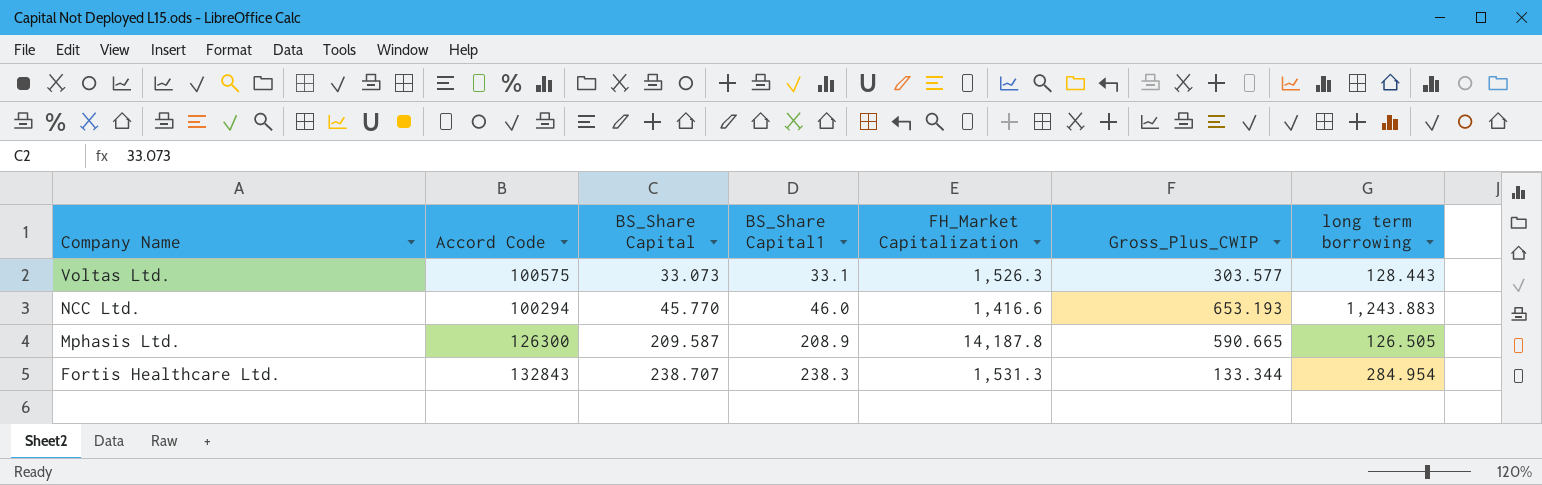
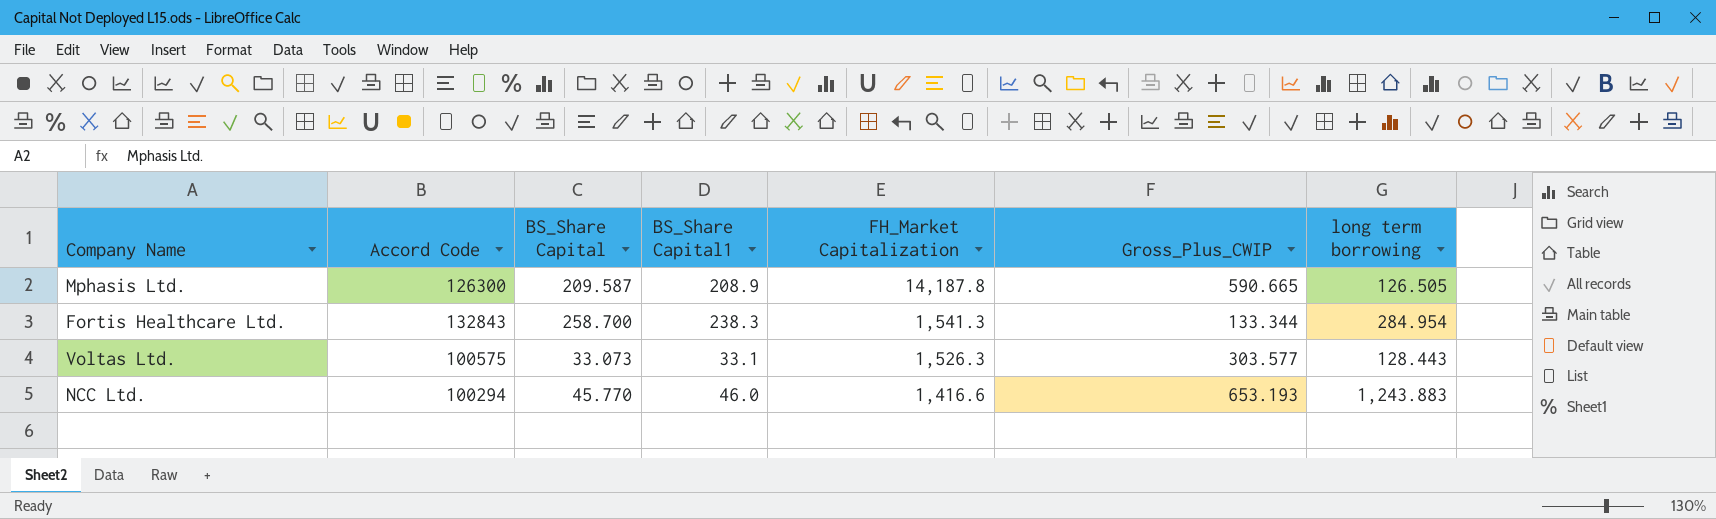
row order: Company Name descending -> FH_Market Capitalization descending
Fortis Healthcare Ltd. | BS_Share Capital: 238.707 -> 258.700
Fortis Healthcare Ltd. | FH_Market Capitalization: 1,531.3 -> 1,541.3

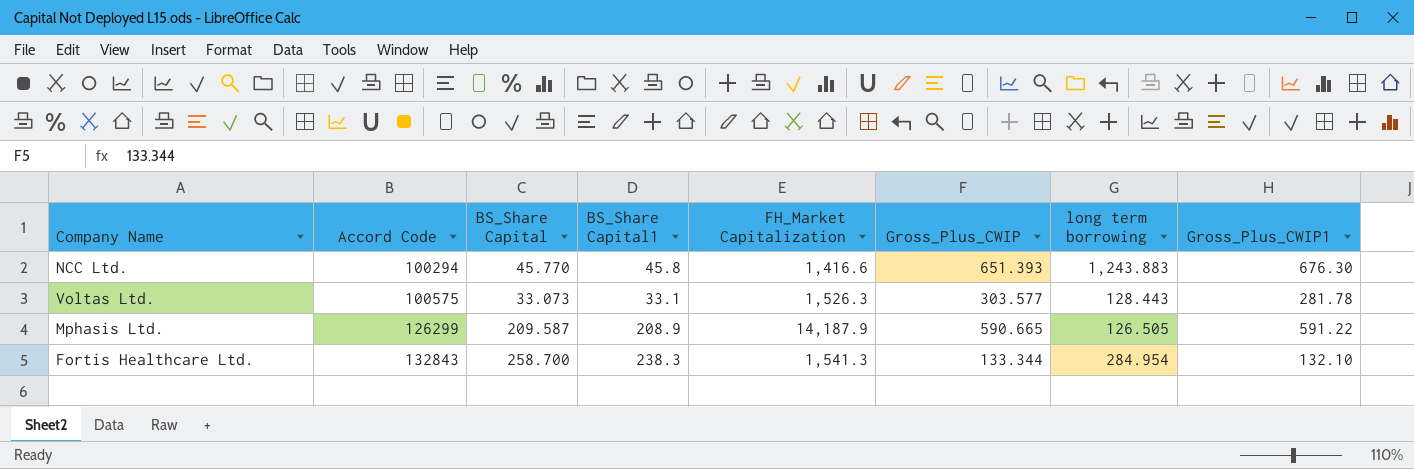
row order: FH_Market Capitalization descending -> Accord Code ascending
column Gross_Plus_CWIP1 | position: none -> 8
NCC Ltd. | BS_Share Capital1: 46.0 -> 45.8
NCC Ltd. | Gross_Plus_CWIP: 653.193 -> 651.393
Mphasis Ltd. | Accord Code: 126300 -> 126299
Mphasis Ltd. | FH_Market Capitalization: 14,187.8 -> 14,187.9

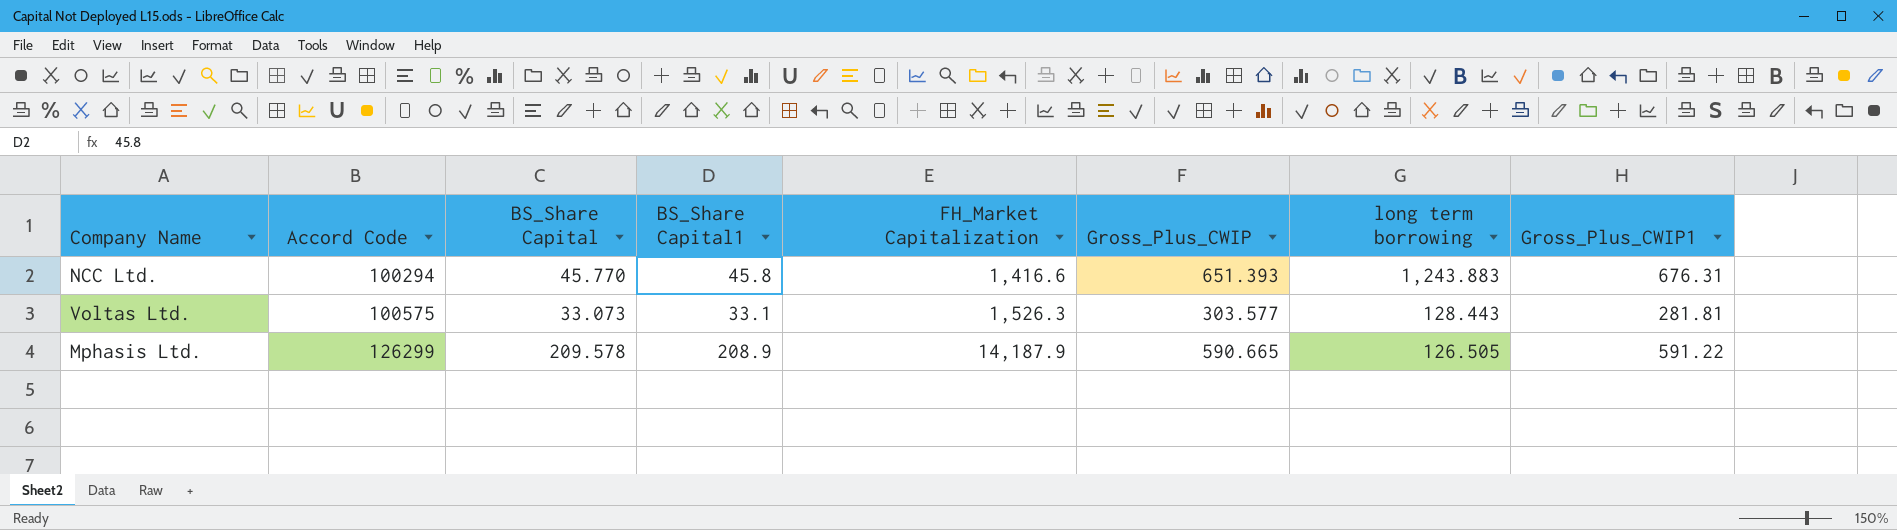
row Fortis Healthcare Ltd.: 132843 | 258.700 | 238.3 | 1,541.3 | 133.344 | 284.954 | 132.10 -> none
NCC Ltd. | Gross_Plus_CWIP1: 676.30 -> 676.31
Voltas Ltd. | Gross_Plus_CWIP1: 281.78 -> 281.81
Mphasis Ltd. | BS_Share Capital: 209.587 -> 209.578

